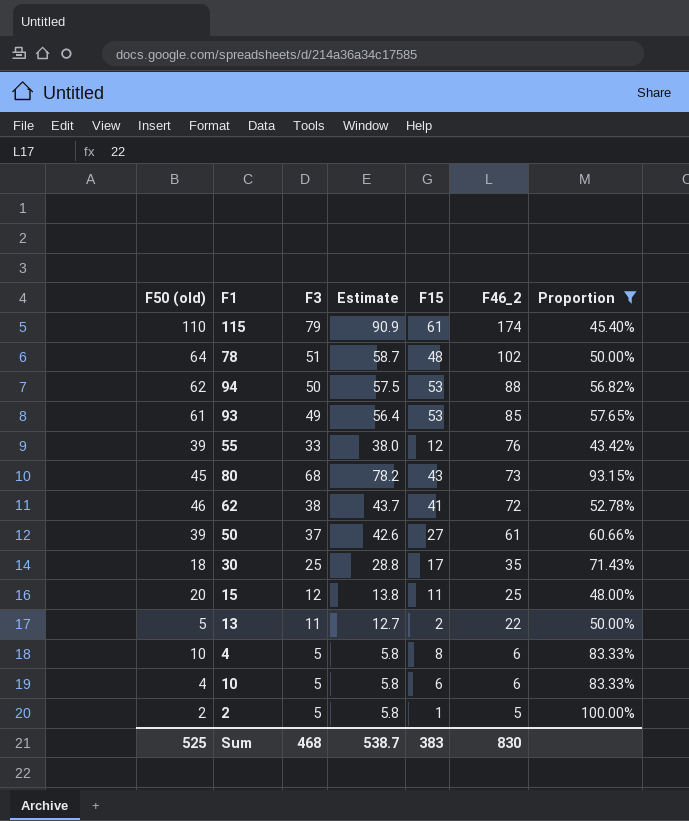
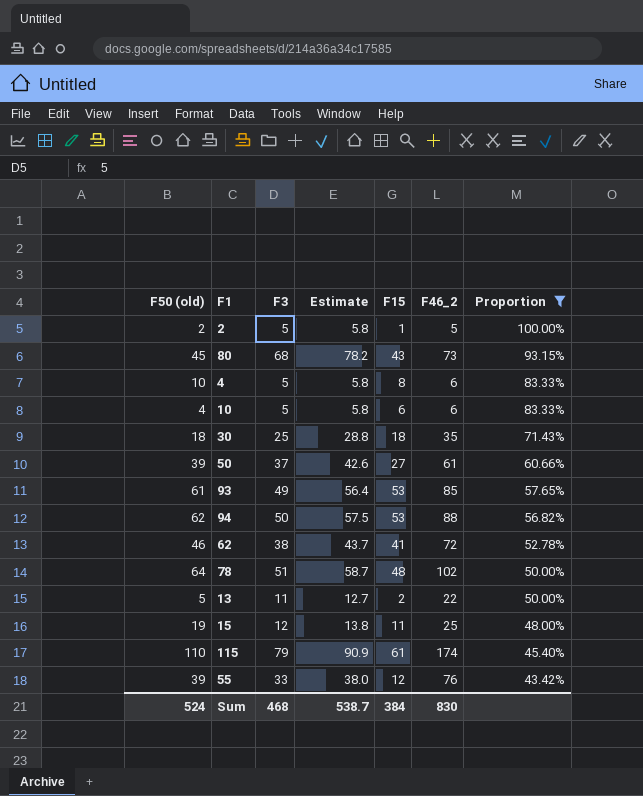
row order: F46_2 descending -> Proportion descending
30 | F15: 17 -> 18
15 | F50 (old): 20 -> 19
Sum | F50 (old): 525 -> 524
Sum | F15: 383 -> 384

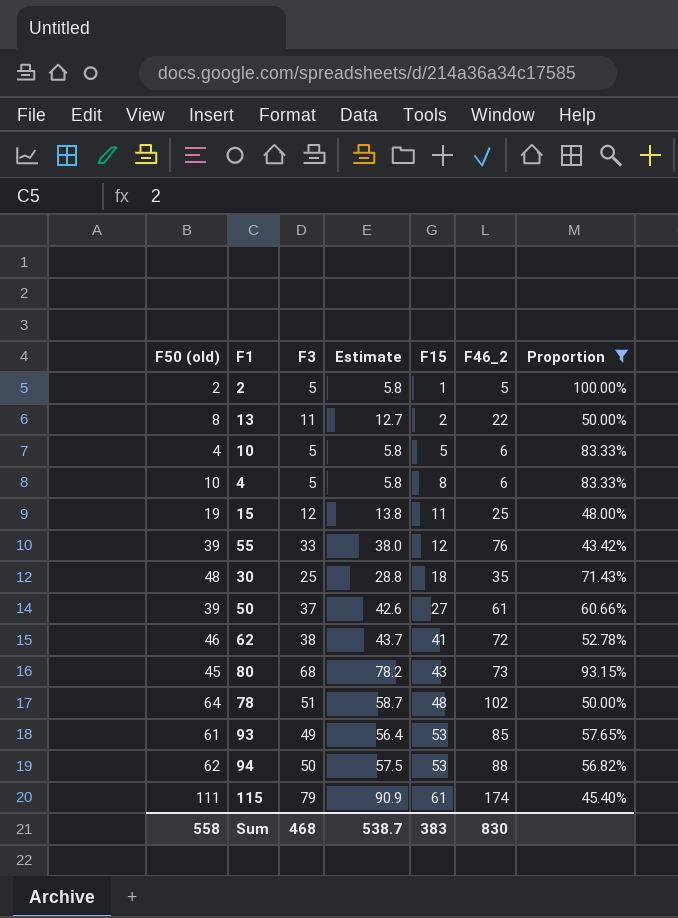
row order: Proportion descending -> F15 ascending
13 | F50 (old): 5 -> 8
10 | F15: 6 -> 5
30 | F50 (old): 18 -> 48
115 | F50 (old): 110 -> 111
Sum | F50 (old): 524 -> 558
Sum | F15: 384 -> 383

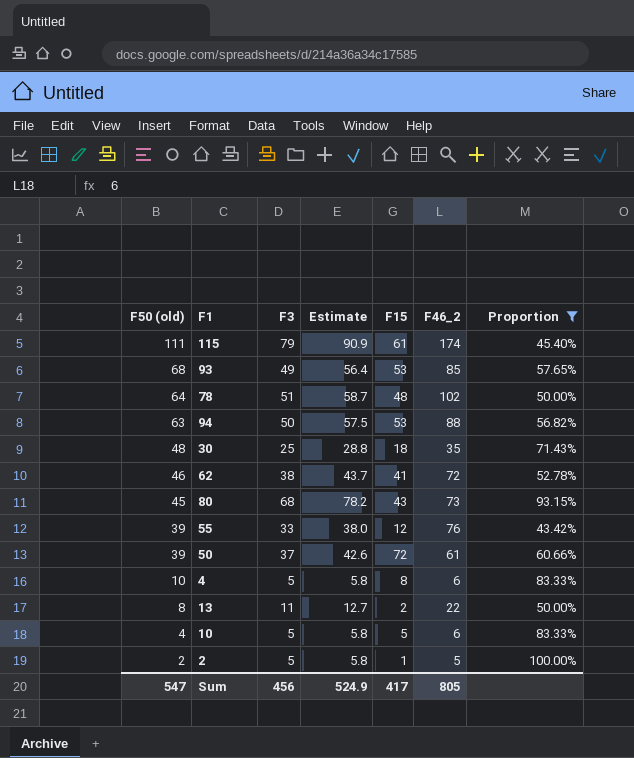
row order: F15 ascending -> F50 (old) descending
row 15: 19 | 12 | 13.8 | 11 | 25 | 48.00% -> none
93 | F50 (old): 61 -> 68
94 | F50 (old): 62 -> 63
50 | F15: 27 -> 72
Sum | F50 (old): 558 -> 547
Sum | F3: 468 -> 456
Sum | Estimate: 538.7 -> 524.9
Sum | F15: 383 -> 417
Sum | F46_2: 830 -> 805

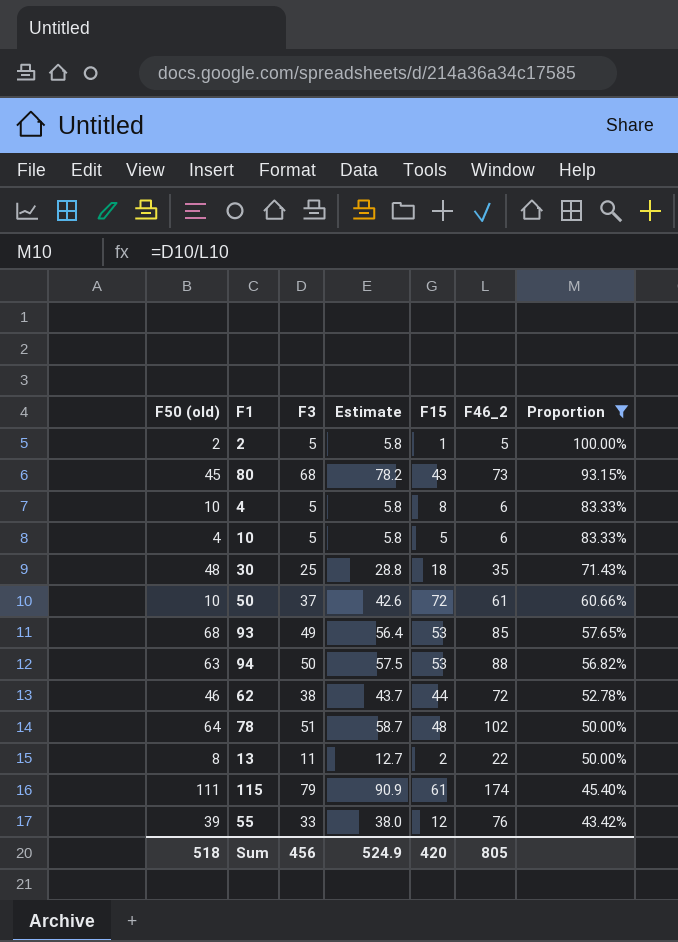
row order: F50 (old) descending -> Proportion descending
50 | F50 (old): 39 -> 10
62 | F15: 41 -> 44
Sum | F50 (old): 547 -> 518
Sum | F15: 417 -> 420

